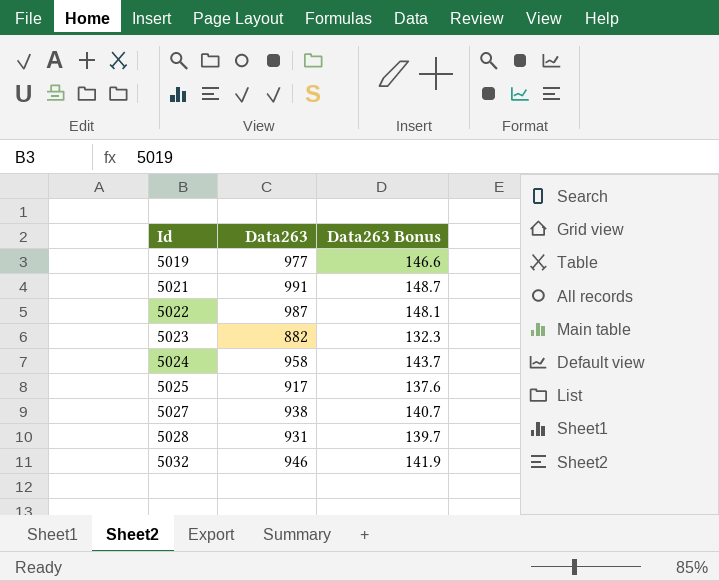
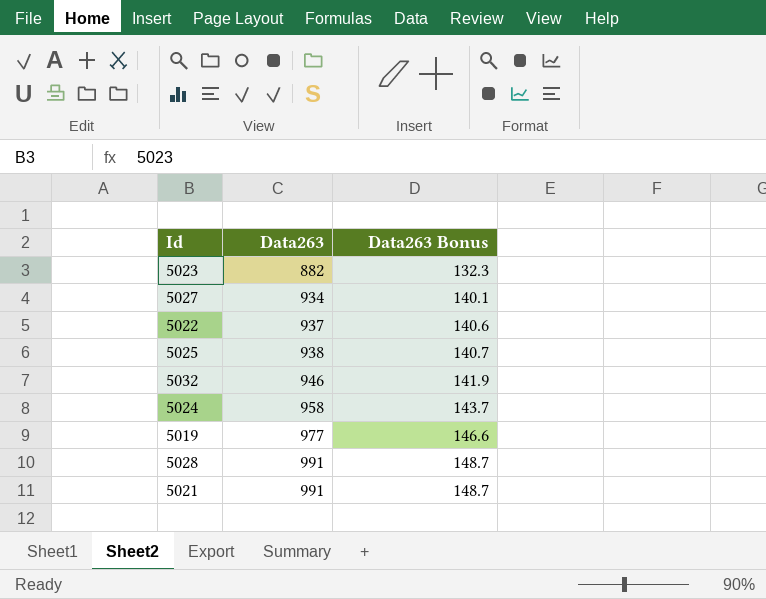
row order: Id ascending -> Data263 ascending
5027 | Data263: 938 -> 934
5027 | Data263 Bonus: 140.7 -> 140.1
5022 | Data263: 987 -> 937
5022 | Data263 Bonus: 148.1 -> 140.6
5025 | Data263: 917 -> 938
5025 | Data263 Bonus: 137.6 -> 140.7
5028 | Data263: 931 -> 991
5028 | Data263 Bonus: 139.7 -> 148.7

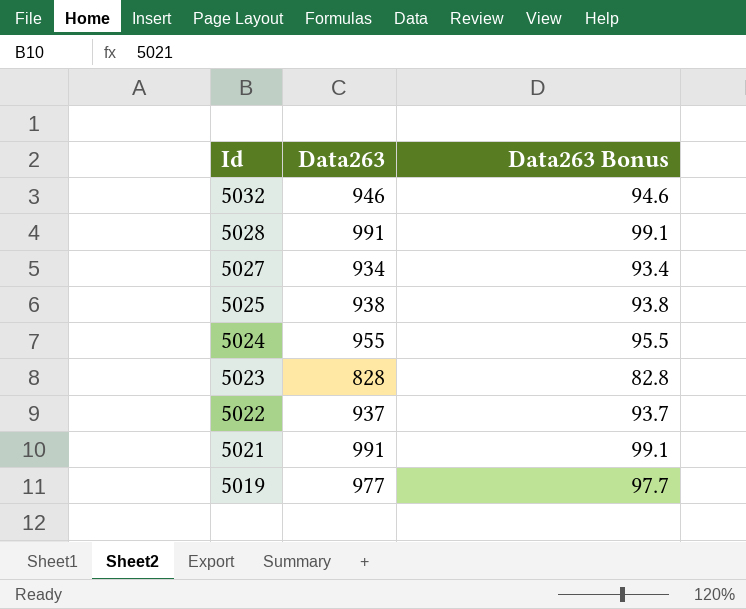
row order: Data263 ascending -> Id descending
column Data263 Bonus | formula: [Data263] * 0.15 -> [Data263] * 0.1
5024 | Data263: 958 -> 955
5023 | Data263: 882 -> 828

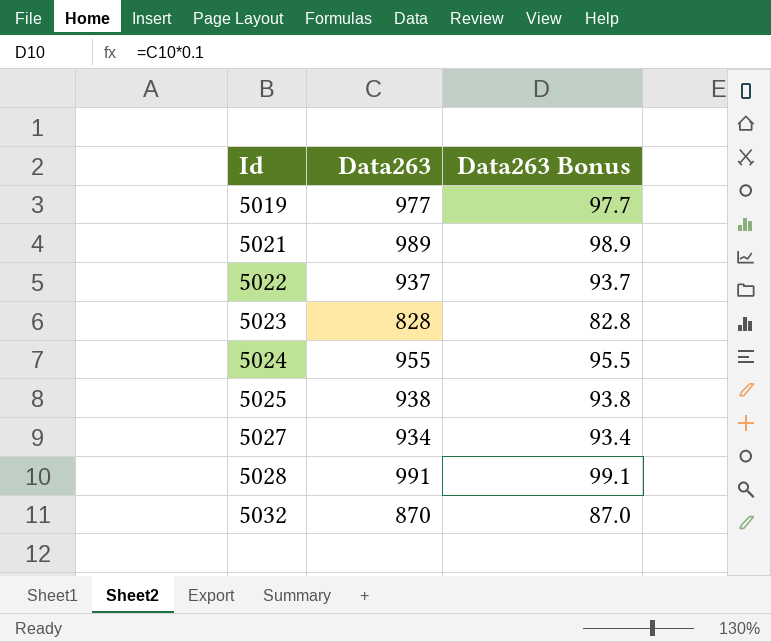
row order: Id descending -> Id ascending
5021 | Data263: 991 -> 989
5021 | Data263 Bonus: 99.1 -> 98.9
5032 | Data263: 946 -> 870
5032 | Data263 Bonus: 94.6 -> 87.0

